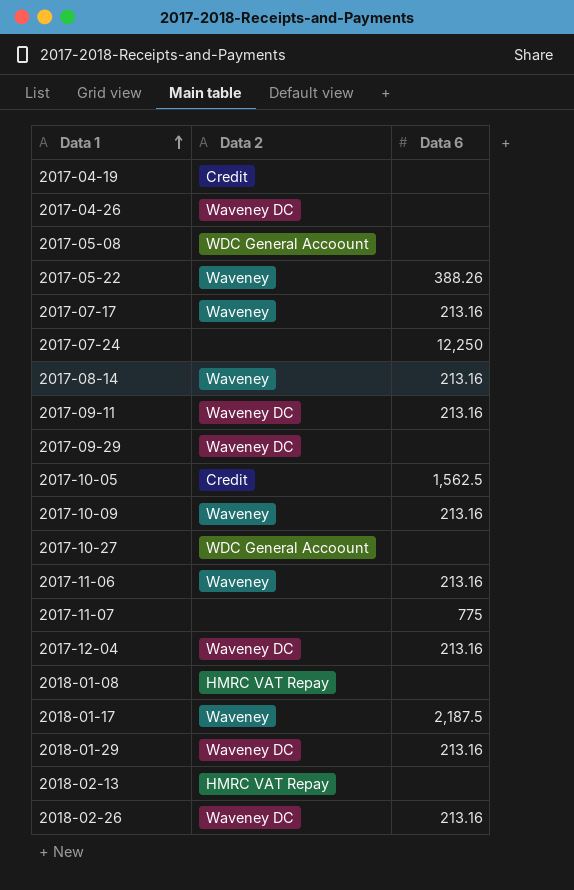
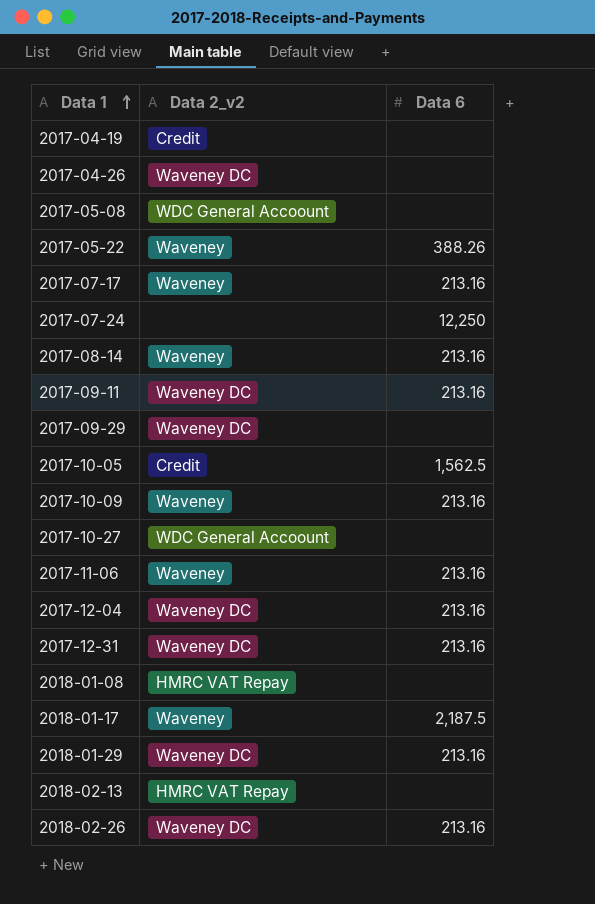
column name: Data 2 -> Data 2_v2
row 2017-11-07: none | 775 -> none
row 2017-12-31: none -> Waveney DC | 213.16

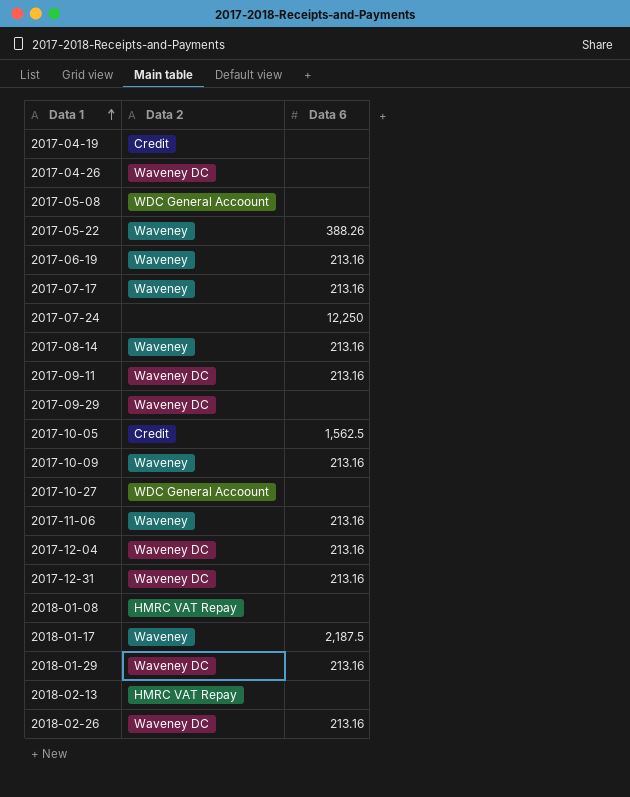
column name: Data 2_v2 -> Data 2
row 2017-06-19: none -> Waveney | 213.16

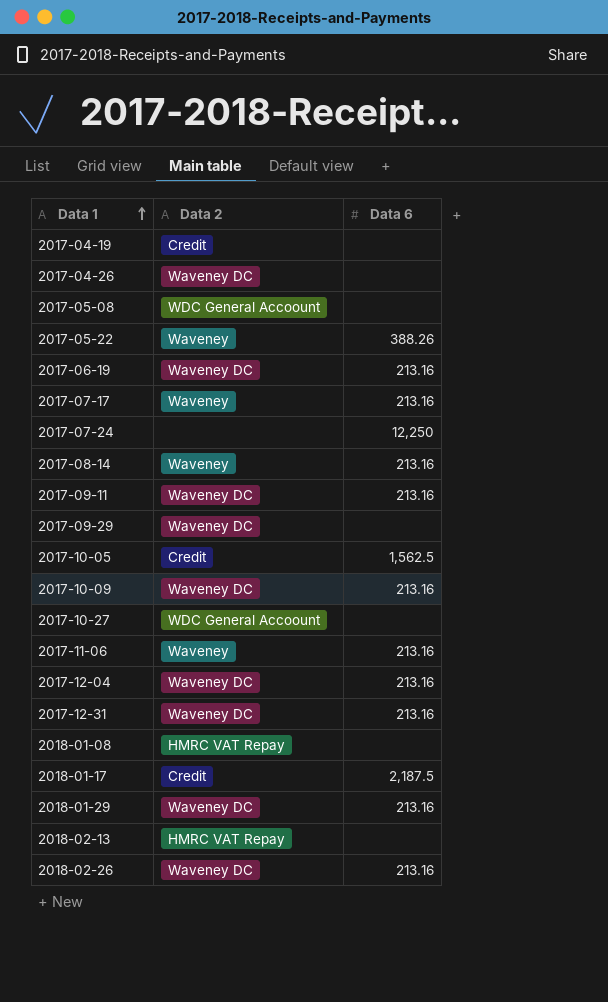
2017-06-19 | Data 2: Waveney -> Waveney DC
2017-10-09 | Data 2: Waveney -> Waveney DC
2018-01-17 | Data 2: Waveney -> Credit

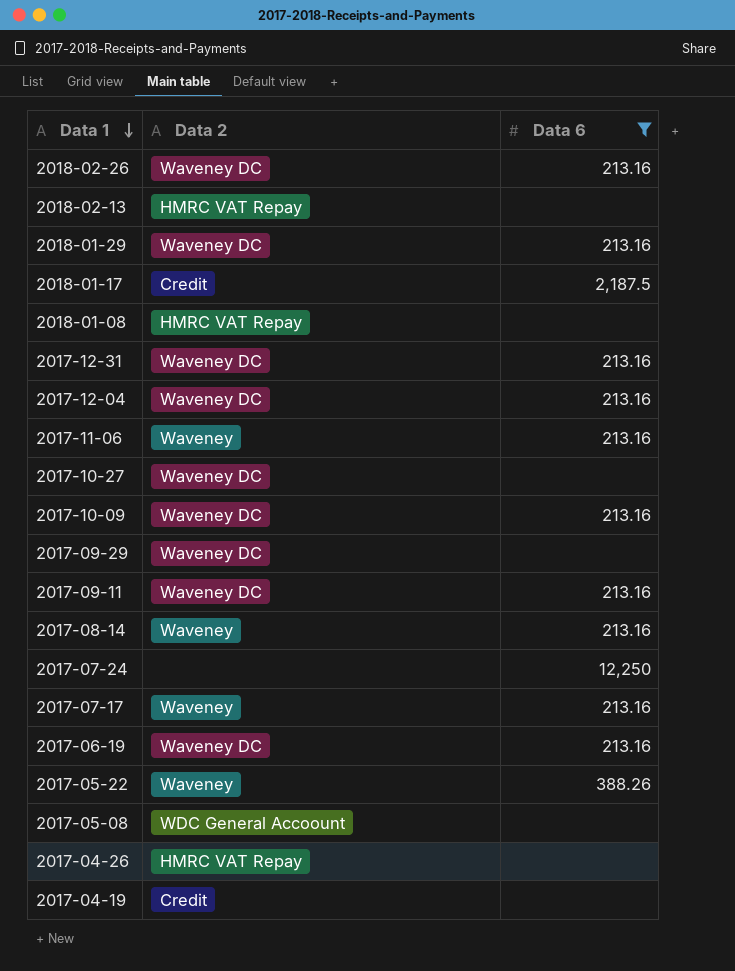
filter: none -> Data 6 != 1,562.5
row order: Data 1 ascending -> Data 1 descending
2017-10-27 | Data 2: WDC General Accoount -> Waveney DC
2017-04-26 | Data 2: Waveney DC -> HMRC VAT Repay

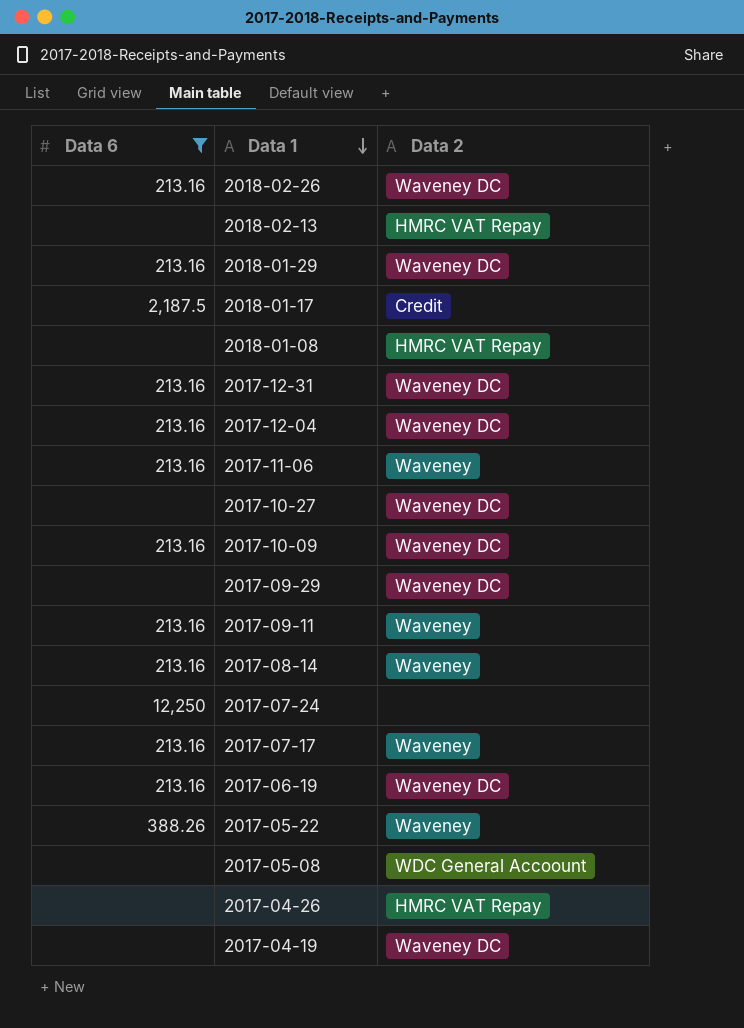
column Data 6 | position: 3 -> 1
2017-09-11 | Data 2: Waveney DC -> Waveney
2017-04-19 | Data 2: Credit -> Waveney DC

